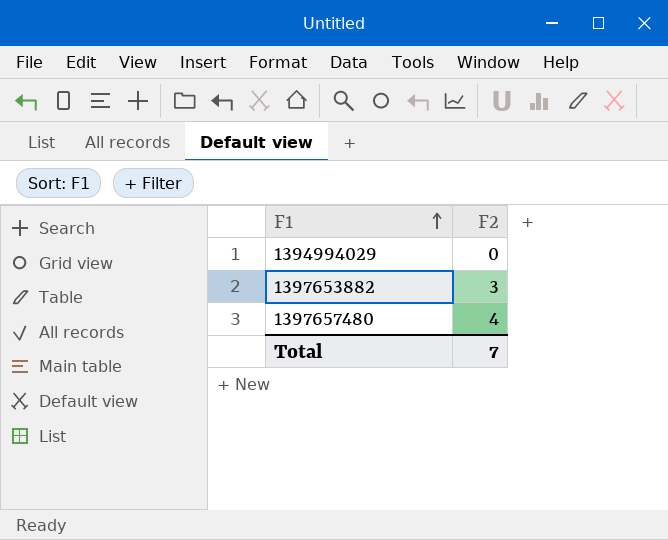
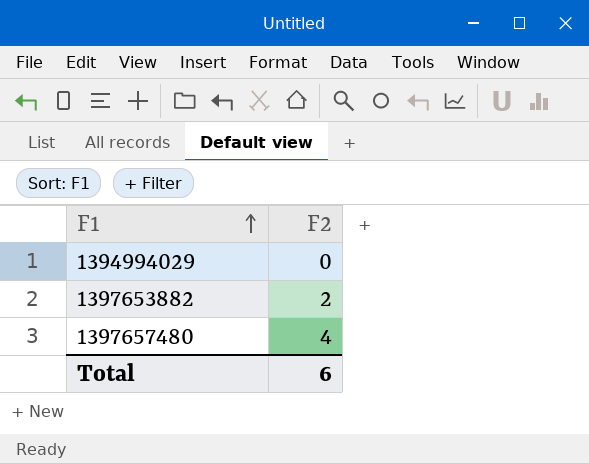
1397653882 | F2: 3 -> 2
Total | F2: 7 -> 6

